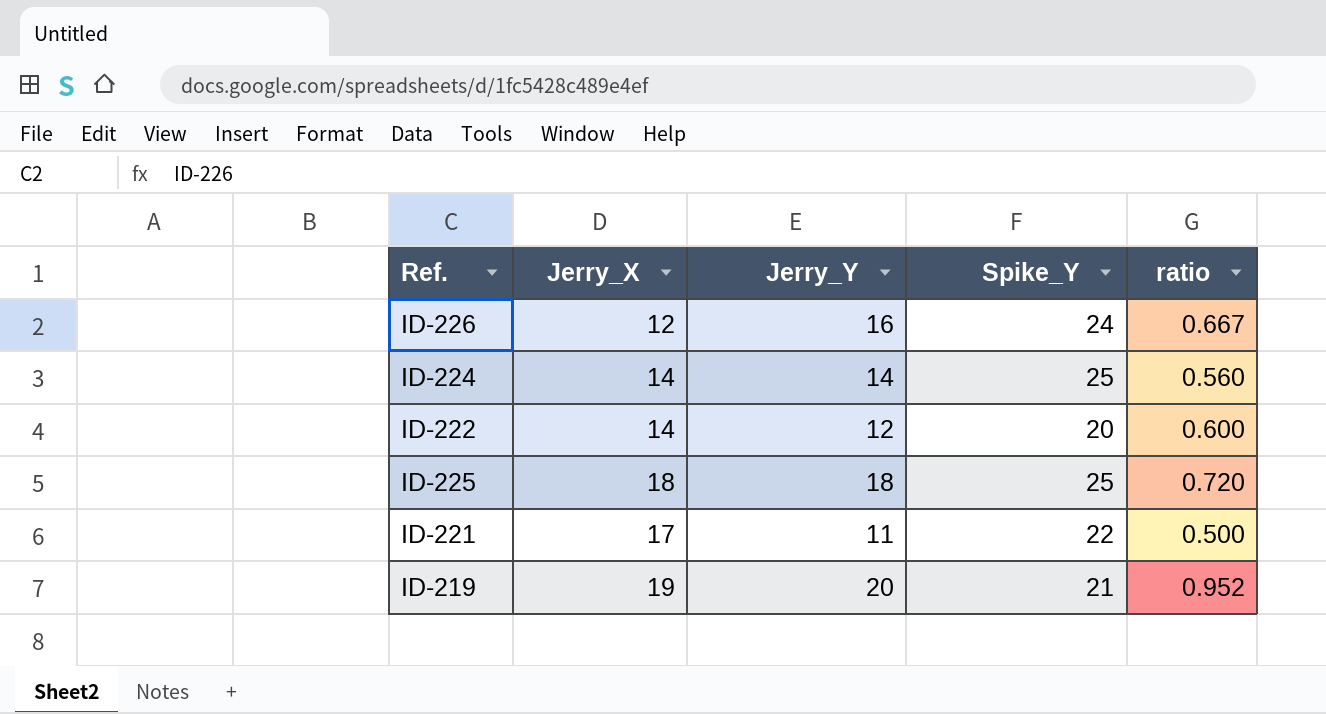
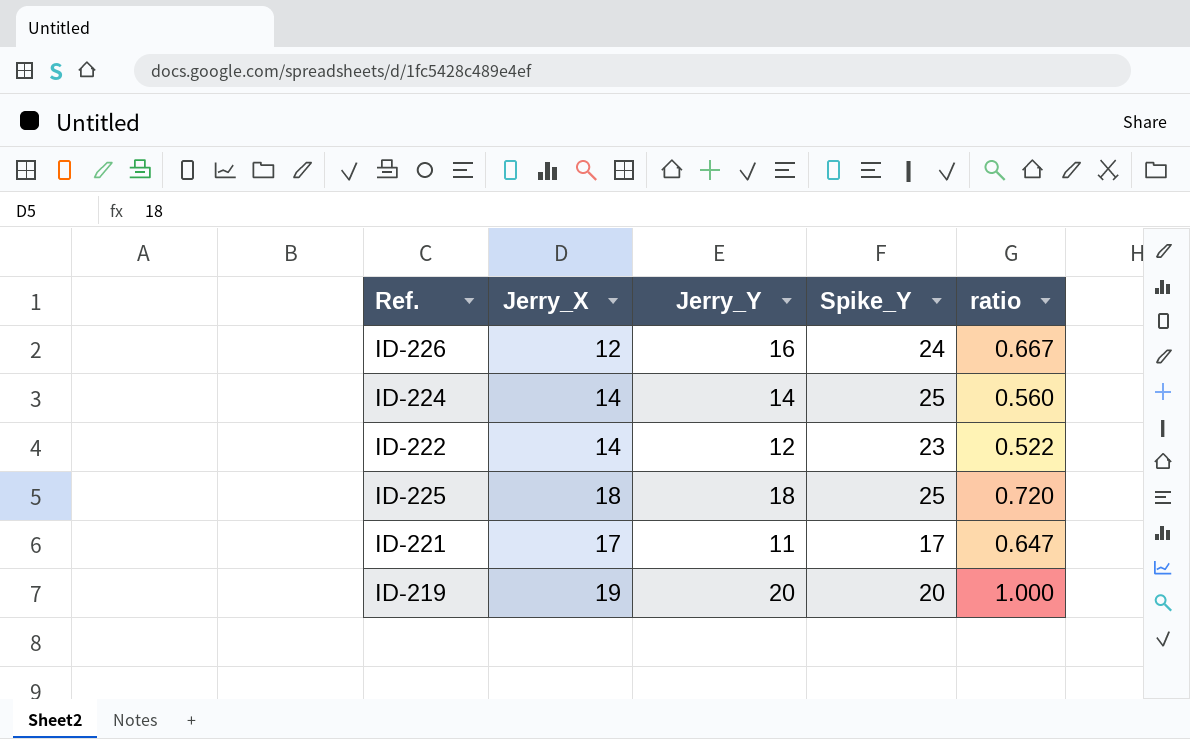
ID-222 | Spike_Y: 20 -> 23
ID-222 | ratio: 0.600 -> 0.522
ID-221 | Spike_Y: 22 -> 17
ID-221 | ratio: 0.500 -> 0.647
ID-219 | Spike_Y: 21 -> 20
ID-219 | ratio: 0.952 -> 1.000

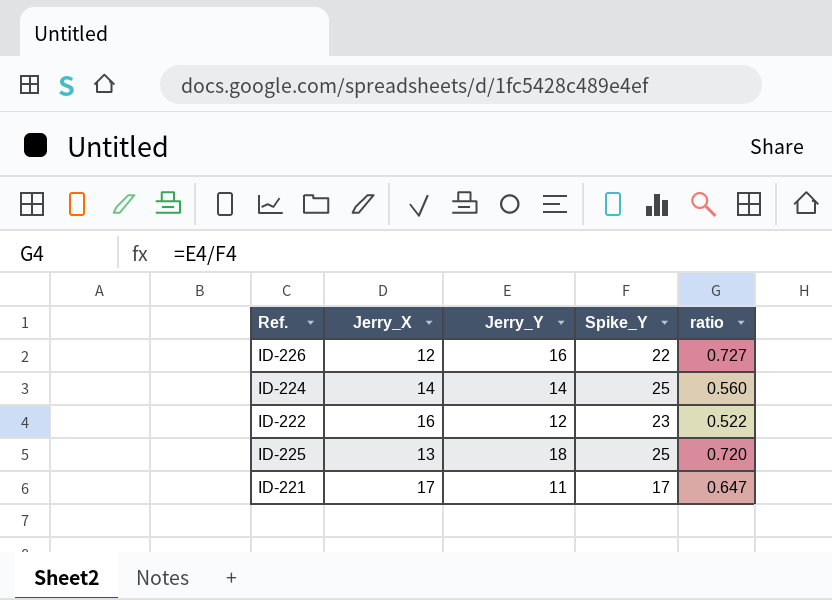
row ID-219: 19 | 20 | 20 | 1.000 -> none
ID-226 | Spike_Y: 24 -> 22
ID-226 | ratio: 0.667 -> 0.727
ID-222 | Jerry_X: 14 -> 16
ID-225 | Jerry_X: 18 -> 13

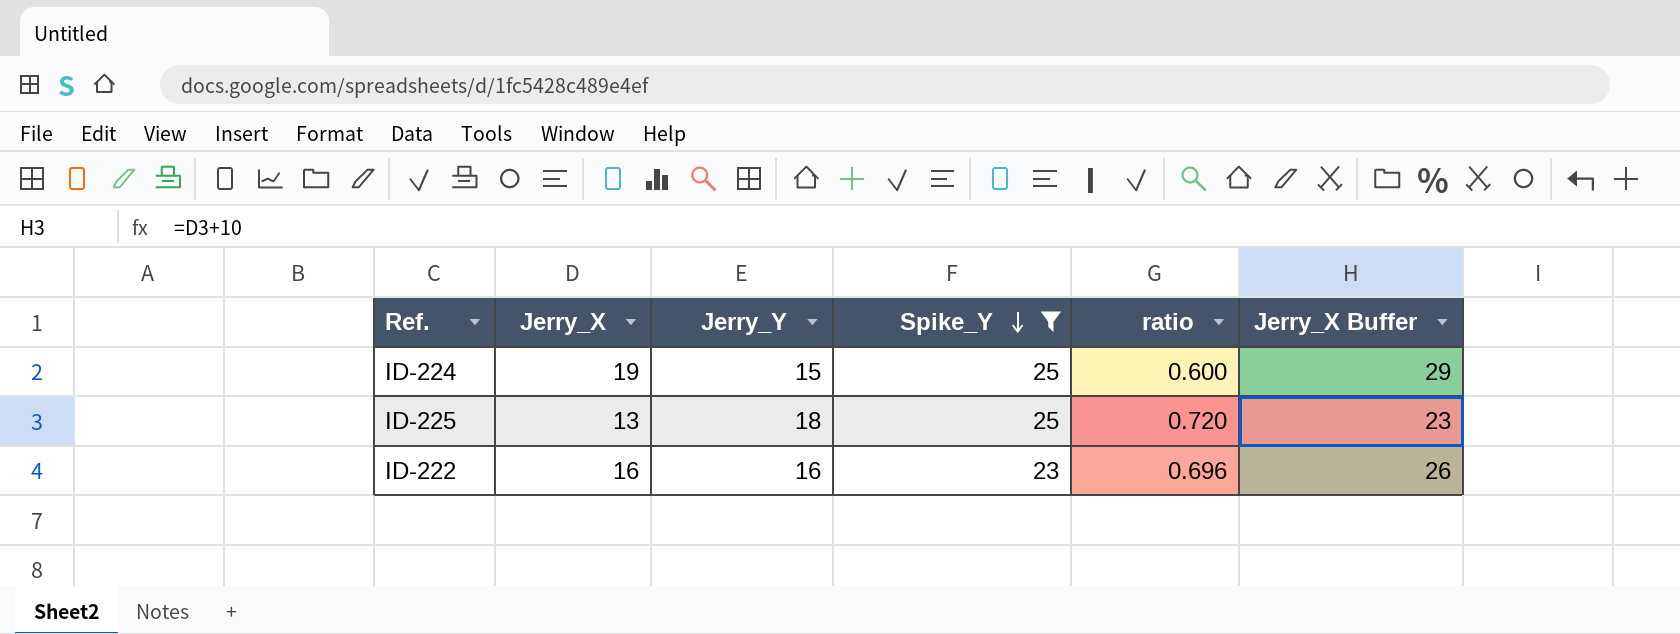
filter: none -> Spike_Y >= 23
row order: none -> Spike_Y descending
column Jerry_X Buffer | formula: none -> [Jerry_X] + 10
ID-224 | Jerry_X: 14 -> 19
ID-224 | Jerry_Y: 14 -> 15
ID-224 | ratio: 0.560 -> 0.600
ID-222 | Jerry_Y: 12 -> 16
ID-222 | ratio: 0.522 -> 0.696

